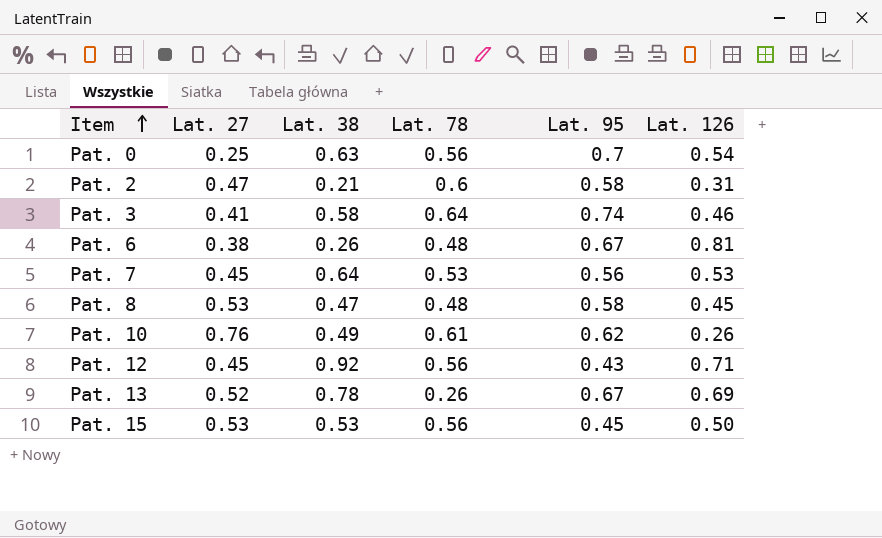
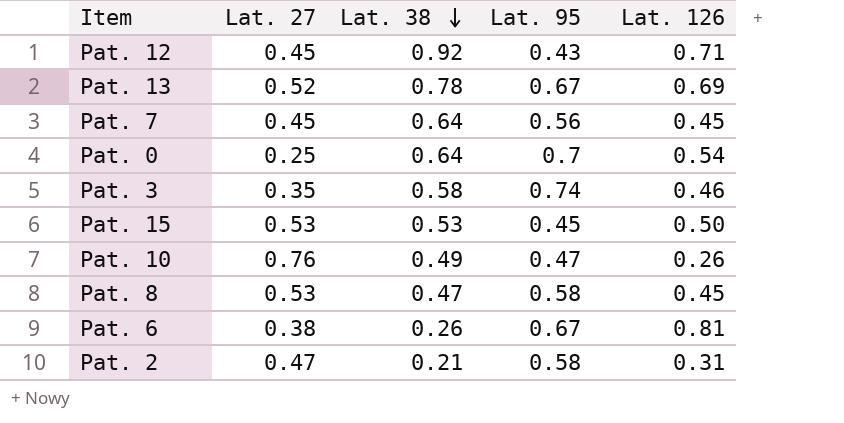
row order: Item ascending -> Lat. 38 descending
column Lat. 78 | position: 4 -> none
Pat. 7 | Lat. 126: 0.53 -> 0.45
Pat. 0 | Lat. 38: 0.63 -> 0.64
Pat. 3 | Lat. 27: 0.41 -> 0.35
Pat. 10 | Lat. 95: 0.62 -> 0.47

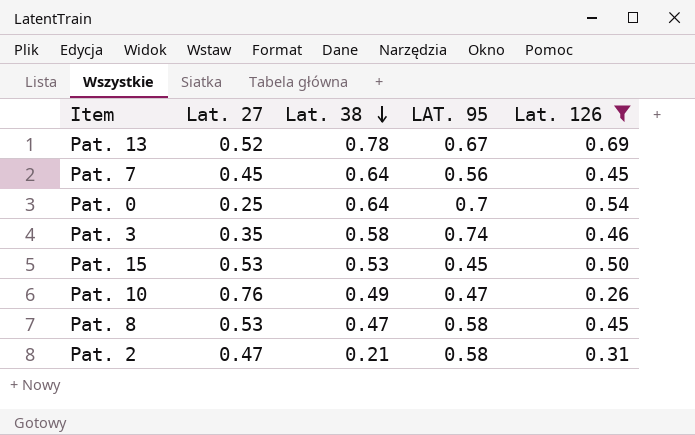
filter: none -> Lat. 126 <= 0.69
column name: Lat. 95 -> LAT. 95

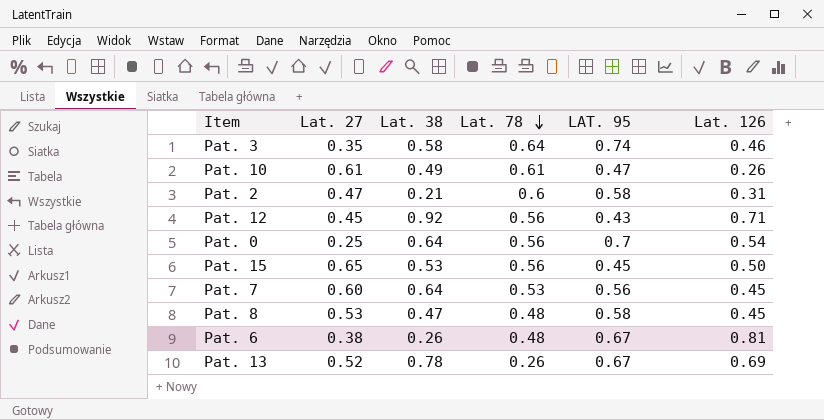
filter: Lat. 126 <= 0.69 -> none
row order: Lat. 38 descending -> Lat. 78 descending
column Lat. 78 | position: none -> 4
Pat. 10 | Lat. 27: 0.76 -> 0.61
Pat. 15 | Lat. 27: 0.53 -> 0.65
Pat. 7 | Lat. 27: 0.45 -> 0.60

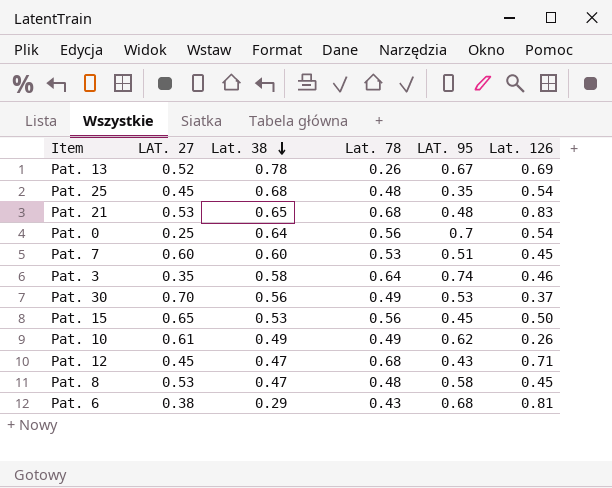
row order: Lat. 78 descending -> Lat. 38 descending
column name: Lat. 27 -> LAT. 27
row Pat. 2: 0.47 | 0.21 | 0.6 | 0.58 | 0.31 -> none
row Pat. 25: none -> 0.45 | 0.68 | 0.48 | 0.35 | 0.54
row Pat. 21: none -> 0.53 | 0.65 | 0.68 | 0.48 | 0.83
Pat. 7 | Lat. 38: 0.64 -> 0.60
Pat. 7 | LAT. 95: 0.56 -> 0.51
row Pat. 30: none -> 0.70 | 0.56 | 0.49 | 0.53 | 0.37
Pat. 10 | Lat. 78: 0.61 -> 0.49
Pat. 10 | LAT. 95: 0.47 -> 0.62
Pat. 12 | Lat. 38: 0.92 -> 0.47
Pat. 12 | Lat. 78: 0.56 -> 0.68
Pat. 6 | Lat. 38: 0.26 -> 0.29
Pat. 6 | Lat. 78: 0.48 -> 0.43
Pat. 6 | LAT. 95: 0.67 -> 0.68

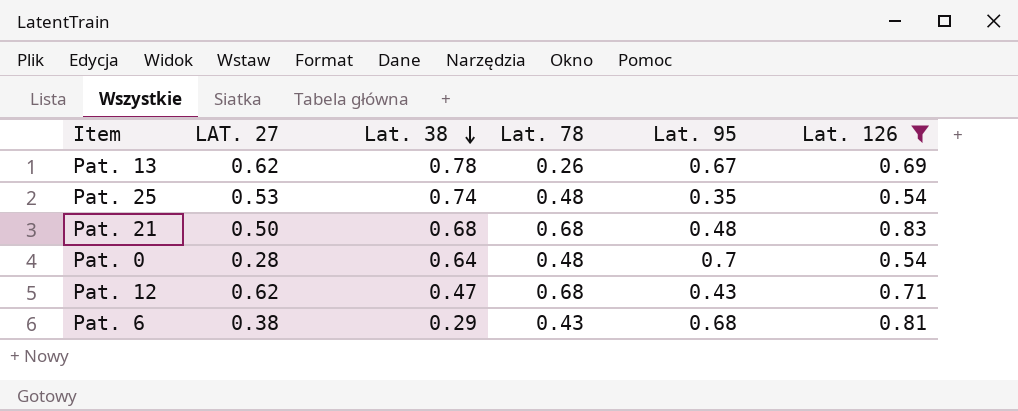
filter: none -> Lat. 126 >= 0.54
column name: LAT. 95 -> Lat. 95
Pat. 13 | LAT. 27: 0.52 -> 0.62
Pat. 25 | LAT. 27: 0.45 -> 0.53
Pat. 25 | Lat. 38: 0.68 -> 0.74
Pat. 21 | LAT. 27: 0.53 -> 0.50
Pat. 21 | Lat. 38: 0.65 -> 0.68
Pat. 0 | LAT. 27: 0.25 -> 0.28
Pat. 0 | Lat. 78: 0.56 -> 0.48
Pat. 12 | LAT. 27: 0.45 -> 0.62

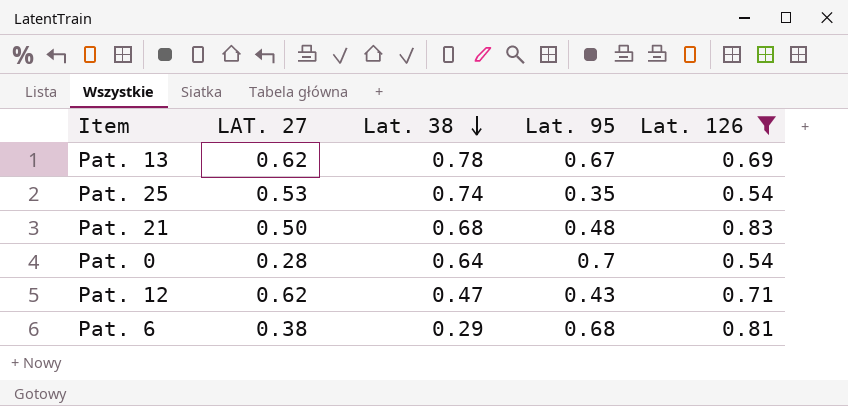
column Lat. 78 | position: 4 -> none

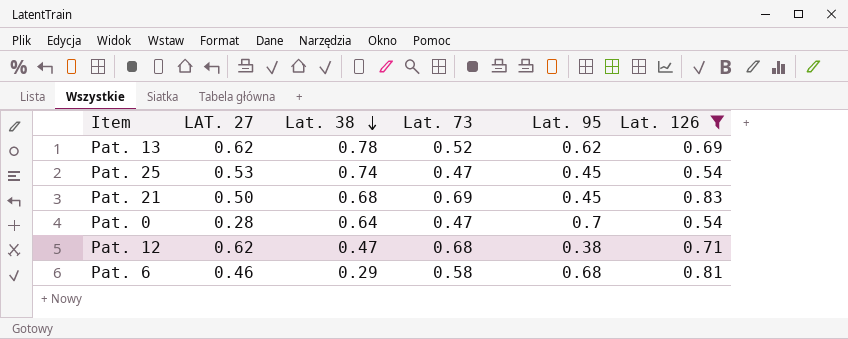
column Lat. 73 | position: none -> 4
Pat. 13 | Lat. 95: 0.67 -> 0.62
Pat. 25 | Lat. 95: 0.35 -> 0.45
Pat. 21 | Lat. 95: 0.48 -> 0.45
Pat. 12 | Lat. 95: 0.43 -> 0.38
Pat. 6 | LAT. 27: 0.38 -> 0.46

